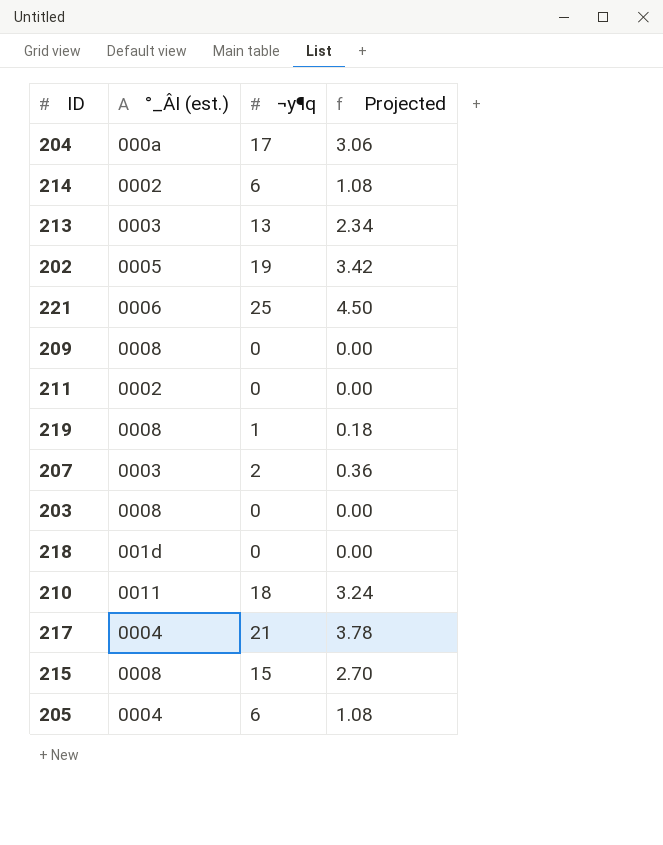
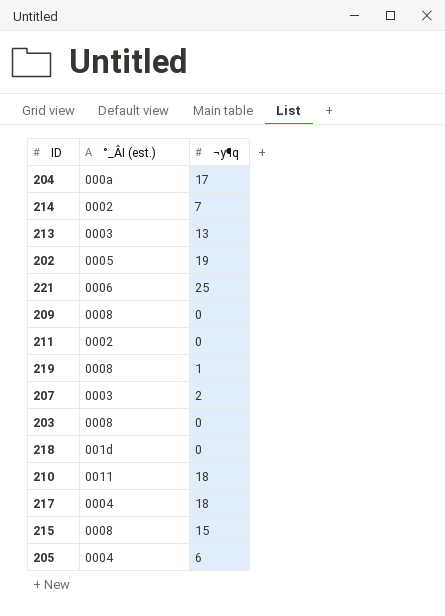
column Projected | formula: [¬y¶q] * 0.18 -> none
214 | ¬y¶q: 6 -> 7
217 | ¬y¶q: 21 -> 18

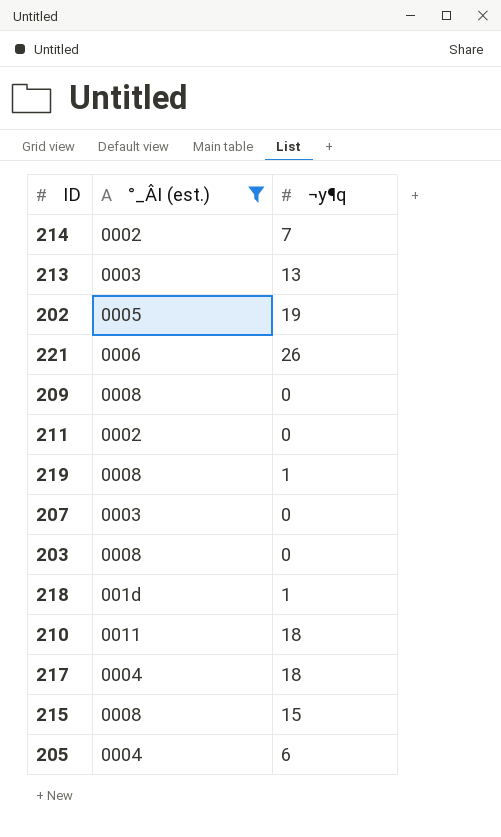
filter: none -> °_ÂI (est.) != 000a
221 | ¬y¶q: 25 -> 26
207 | ¬y¶q: 2 -> 0
218 | ¬y¶q: 0 -> 1

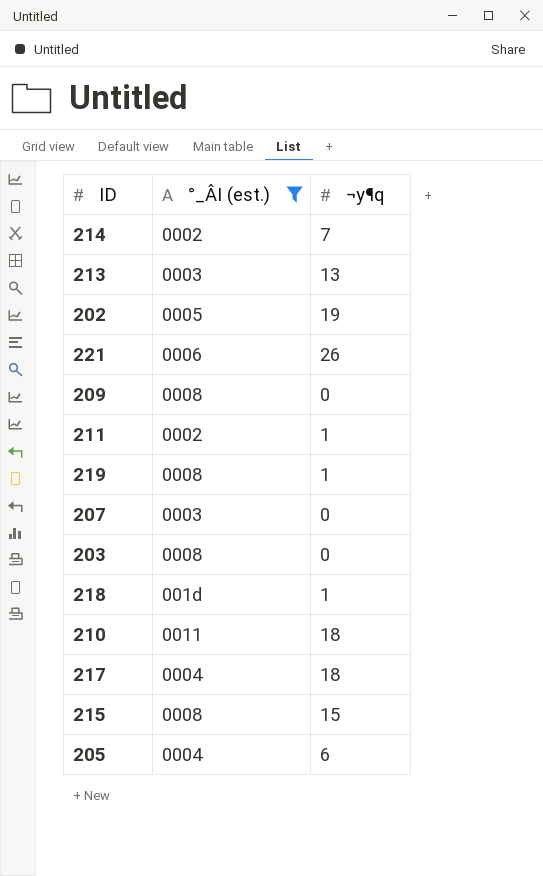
211 | ¬y¶q: 0 -> 1

